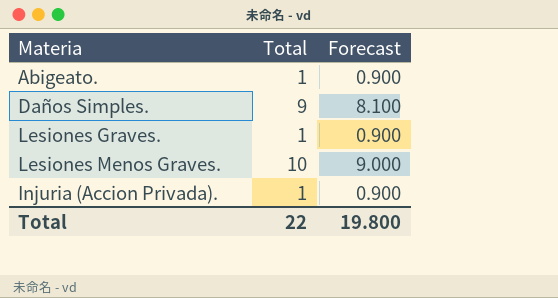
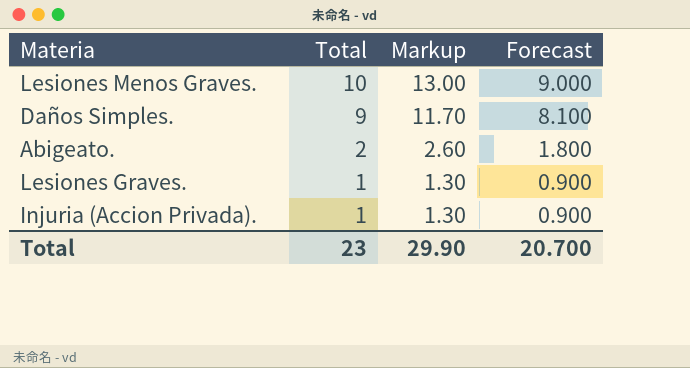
row order: none -> Total descending
column Markup | formula: none -> [Total] * 1.3
Abigeato. | Total: 1 -> 2
Abigeato. | Forecast: 0.900 -> 1.800
Total | Total: 22 -> 23
Total | Forecast: 19.800 -> 20.700

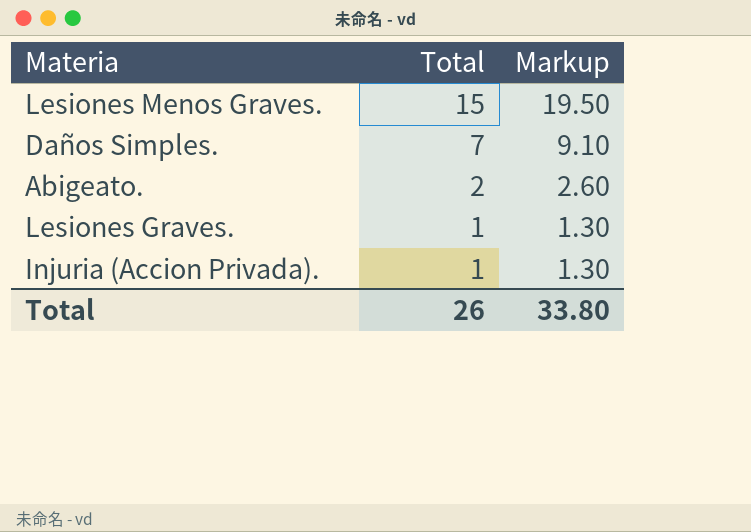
column Forecast | formula: [Total] * 0.9 -> none
Lesiones Menos Graves. | Total: 10 -> 15
Lesiones Menos Graves. | Markup: 13.00 -> 19.50
Daños Simples. | Total: 9 -> 7
Daños Simples. | Markup: 11.70 -> 9.10
Total | Total: 23 -> 26
Total | Markup: 29.90 -> 33.80

